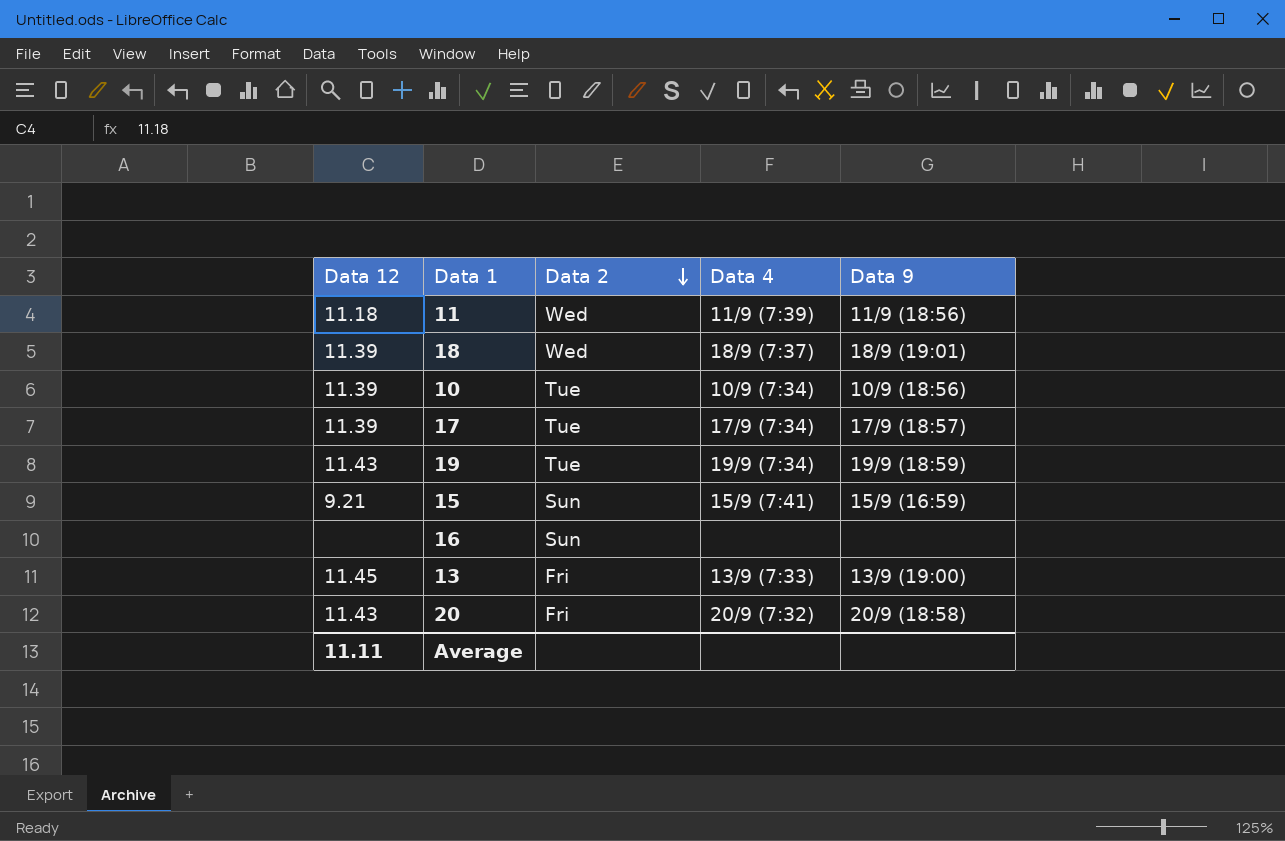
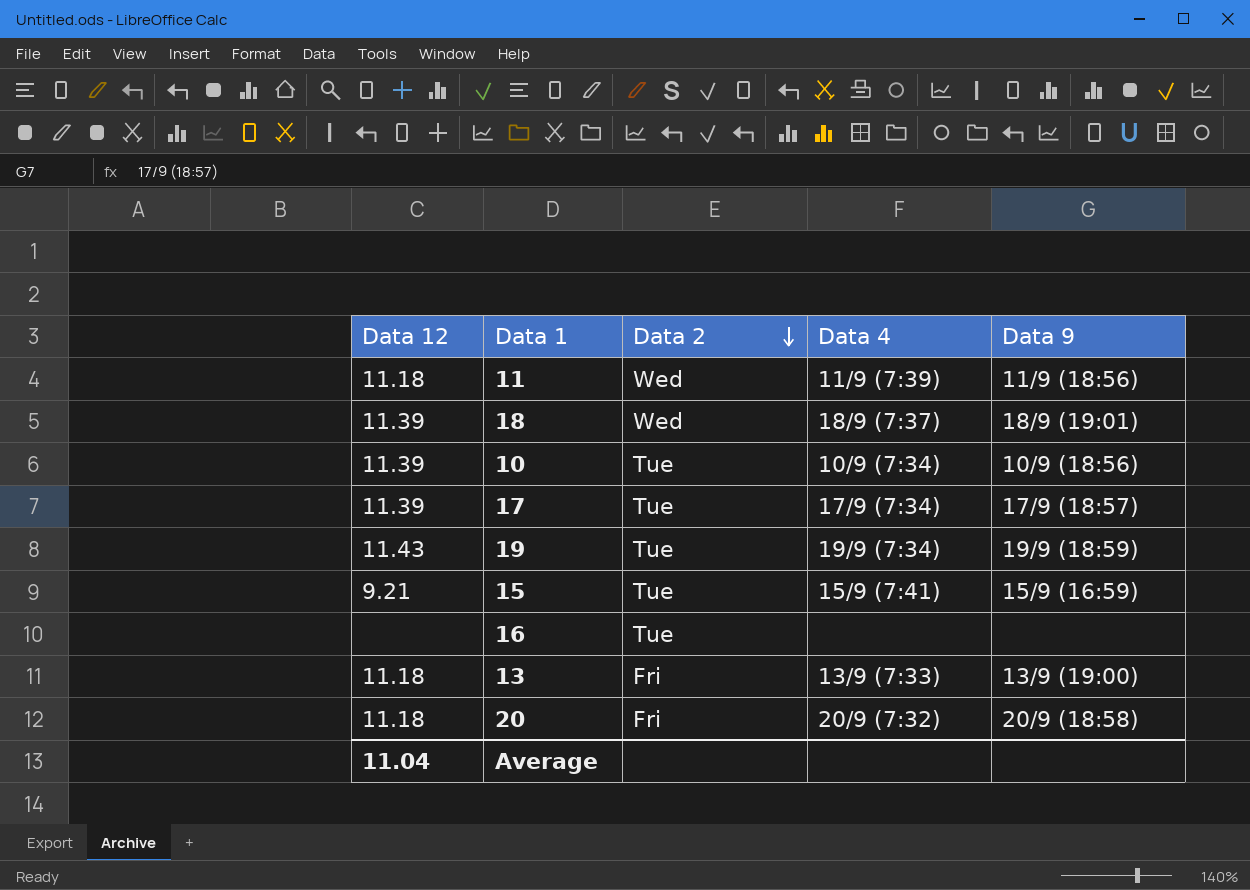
15 | Data 2: Sun -> Tue
16 | Data 2: Sun -> Tue
13 | Data 12: 11.45 -> 11.18
20 | Data 12: 11.43 -> 11.18
Average | Data 12: 11.11 -> 11.04

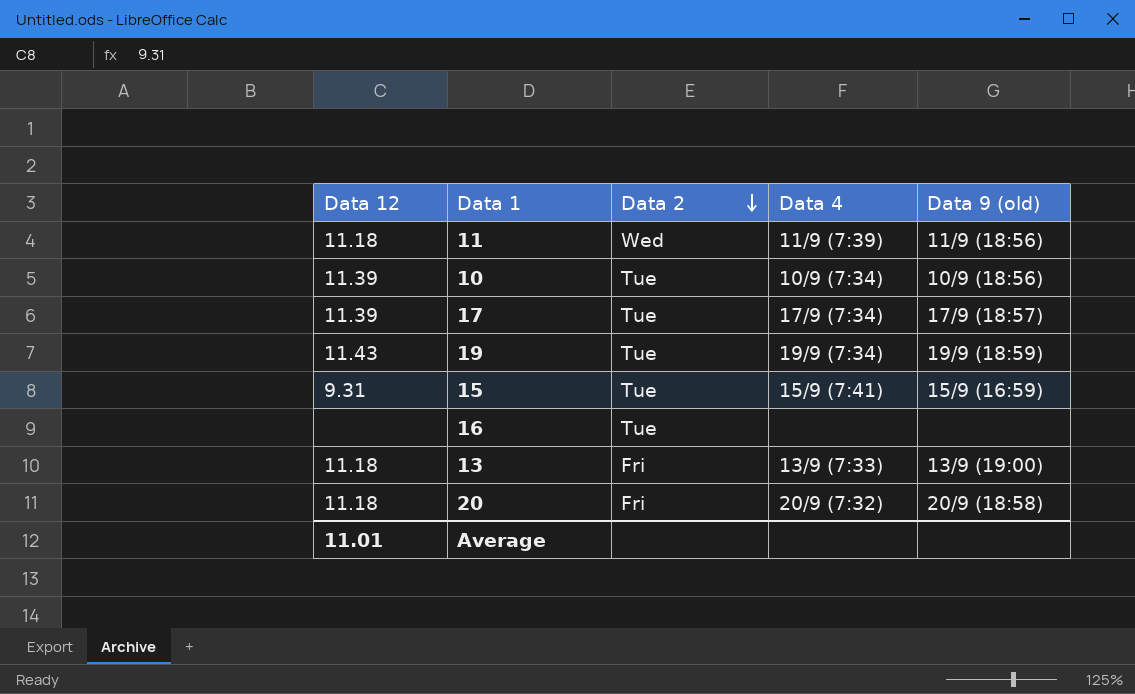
column name: Data 9 -> Data 9 (old)
row 18: 11.39 | Wed | 18/9 (7:37) | 18/9 (19:01) -> none
15 | Data 12: 9.21 -> 9.31
Average | Data 12: 11.04 -> 11.01

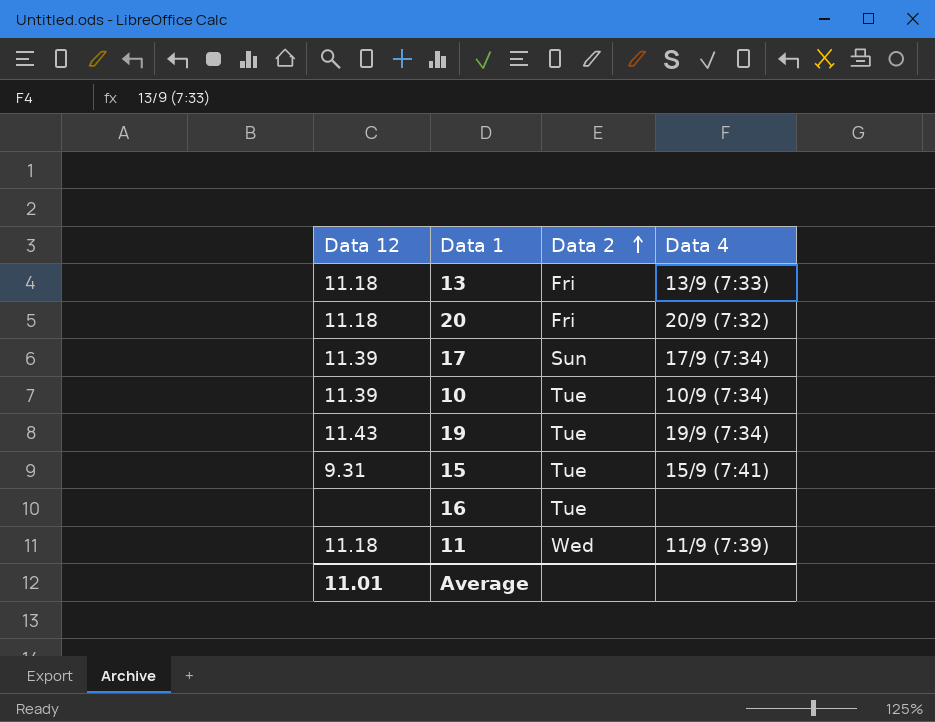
row order: Data 2 descending -> Data 2 ascending
column Data 9 (old) | position: 5 -> none
17 | Data 2: Tue -> Sun

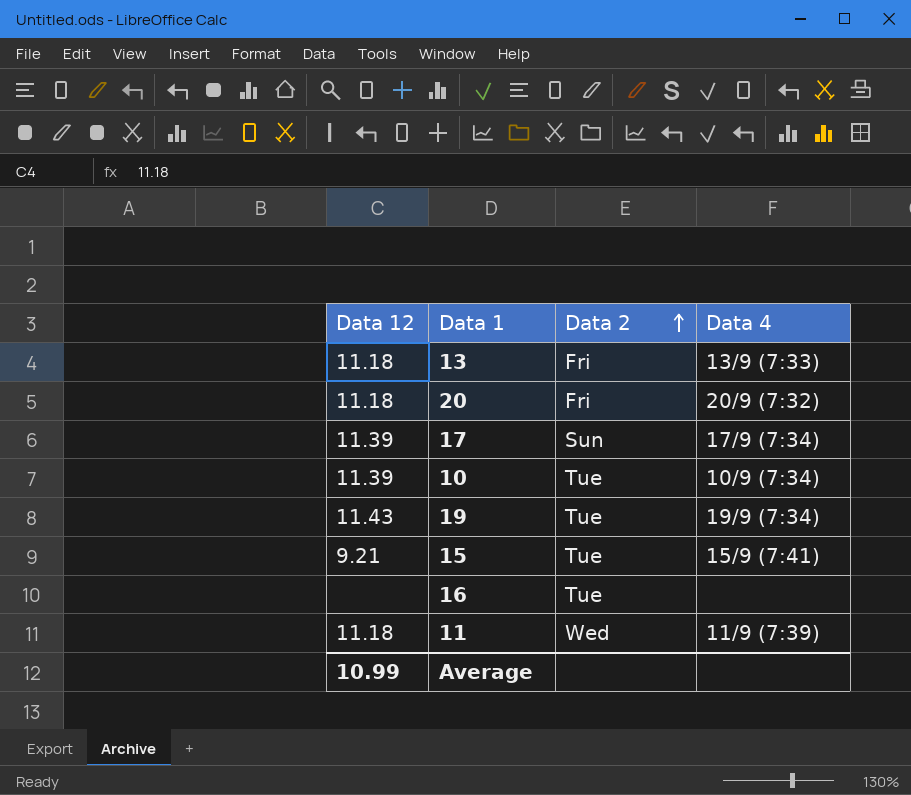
15 | Data 12: 9.31 -> 9.21
Average | Data 12: 11.01 -> 10.99

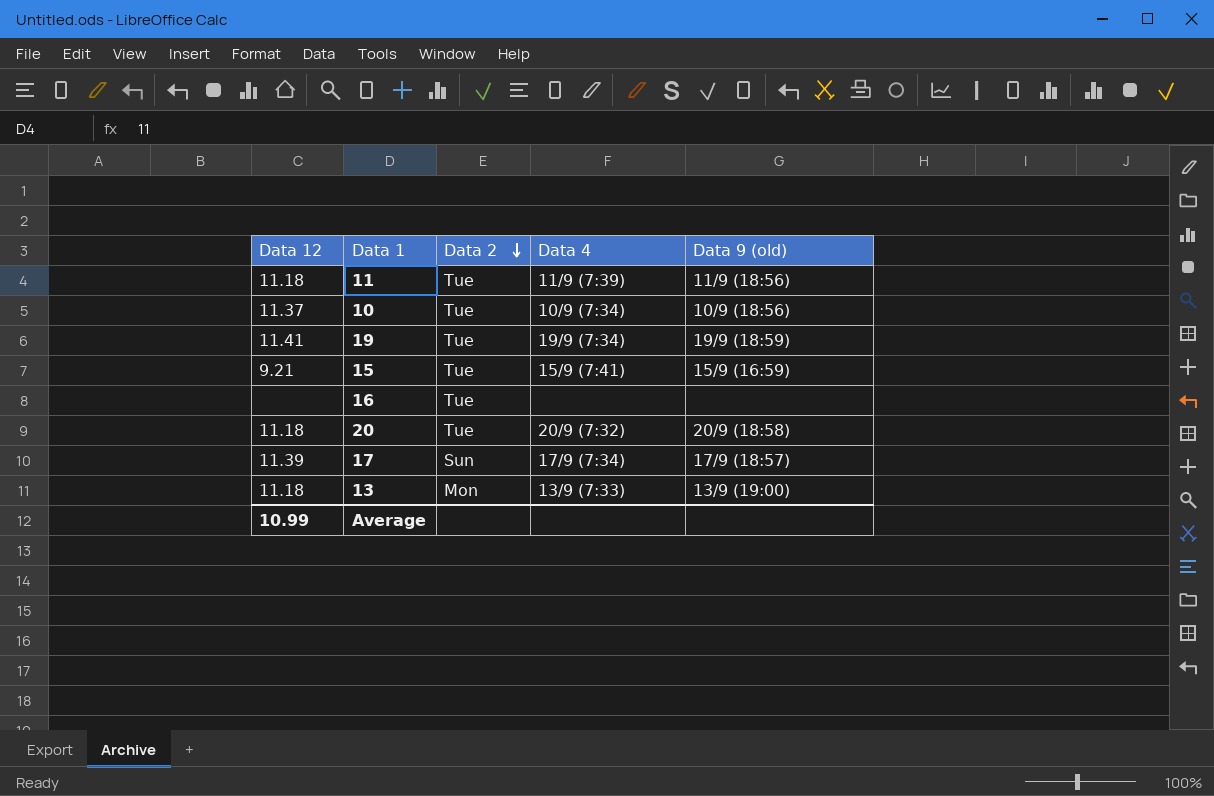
row order: Data 2 ascending -> Data 2 descending
column Data 9 (old) | position: none -> 5
11 | Data 2: Wed -> Tue
10 | Data 12: 11.39 -> 11.37
19 | Data 12: 11.43 -> 11.41
20 | Data 2: Fri -> Tue
13 | Data 2: Fri -> Mon

